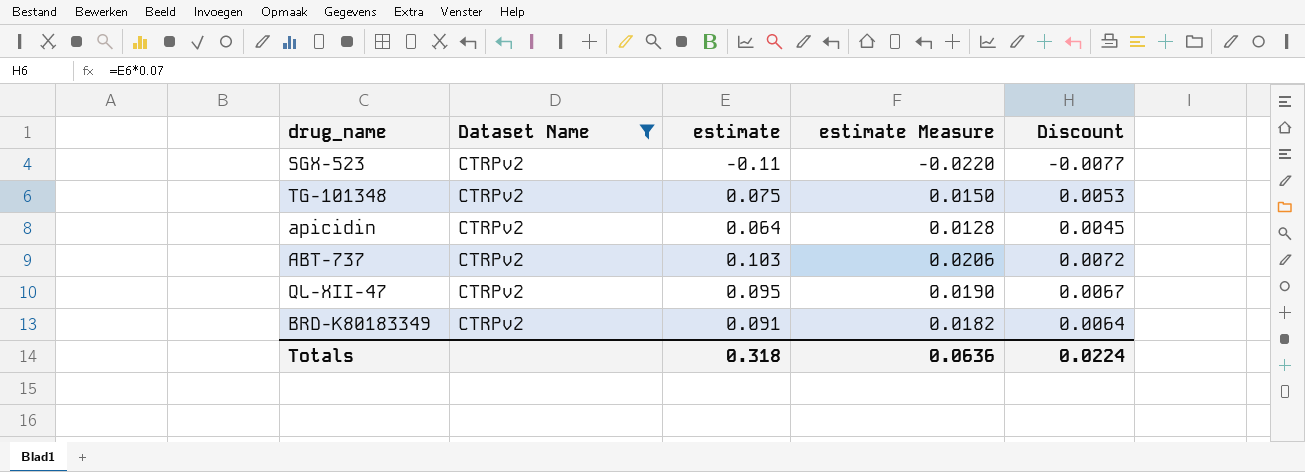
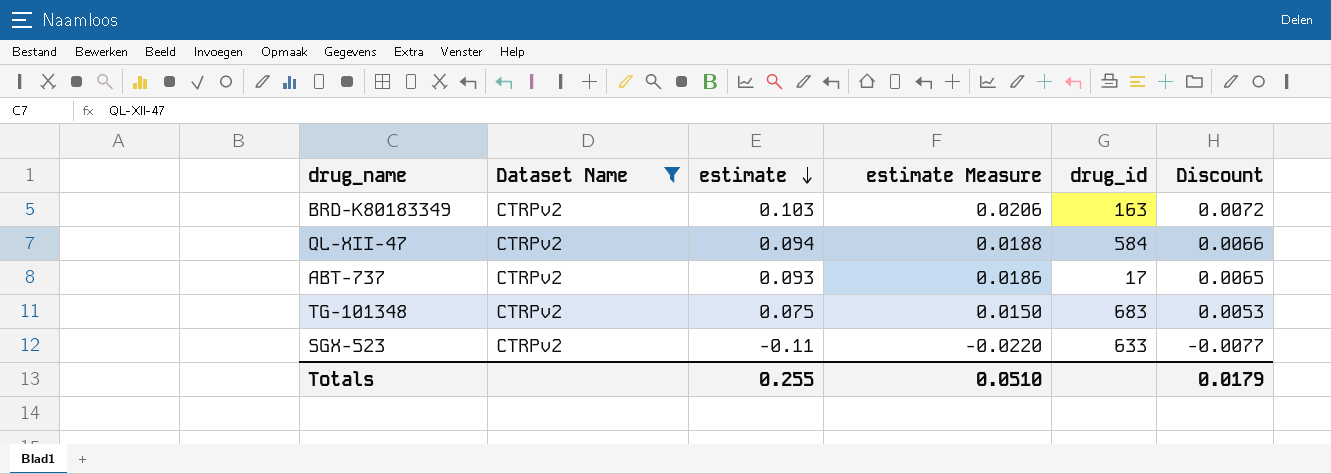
row order: none -> estimate descending
column drug_id | position: none -> 5
row apicidin: CTRPv2 | 0.064 | 0.0128 | 0.0045 -> none
BRD-K80183349 | estimate: 0.091 -> 0.103
BRD-K80183349 | estimate Measure: 0.0182 -> 0.0206
BRD-K80183349 | Discount: 0.0064 -> 0.0072
QL-XII-47 | estimate: 0.095 -> 0.094
QL-XII-47 | estimate Measure: 0.0190 -> 0.0188
QL-XII-47 | Discount: 0.0067 -> 0.0066
ABT-737 | estimate: 0.103 -> 0.093
ABT-737 | estimate Measure: 0.0206 -> 0.0186
ABT-737 | Discount: 0.0072 -> 0.0065
Totals | estimate: 0.318 -> 0.255
Totals | estimate Measure: 0.0636 -> 0.0510
Totals | Discount: 0.0224 -> 0.0179

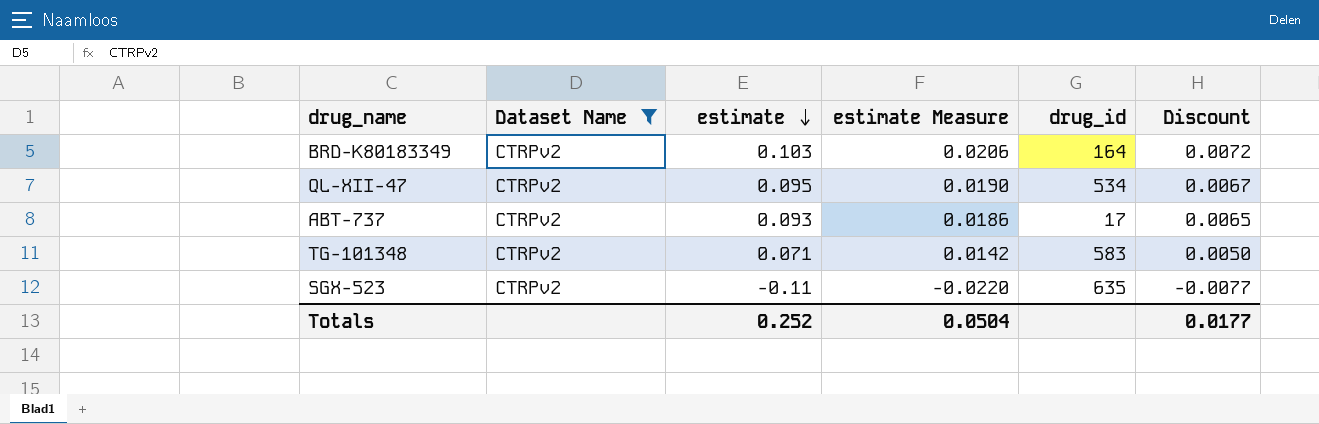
BRD-K80183349 | drug_id: 163 -> 164
QL-XII-47 | estimate: 0.094 -> 0.095
QL-XII-47 | estimate Measure: 0.0188 -> 0.0190
QL-XII-47 | drug_id: 584 -> 534
QL-XII-47 | Discount: 0.0066 -> 0.0067
TG-101348 | estimate: 0.075 -> 0.071
TG-101348 | estimate Measure: 0.0150 -> 0.0142
TG-101348 | drug_id: 683 -> 583
TG-101348 | Discount: 0.0053 -> 0.0050
SGX-523 | drug_id: 633 -> 635
Totals | estimate: 0.255 -> 0.252
Totals | estimate Measure: 0.0510 -> 0.0504
Totals | Discount: 0.0179 -> 0.0177

